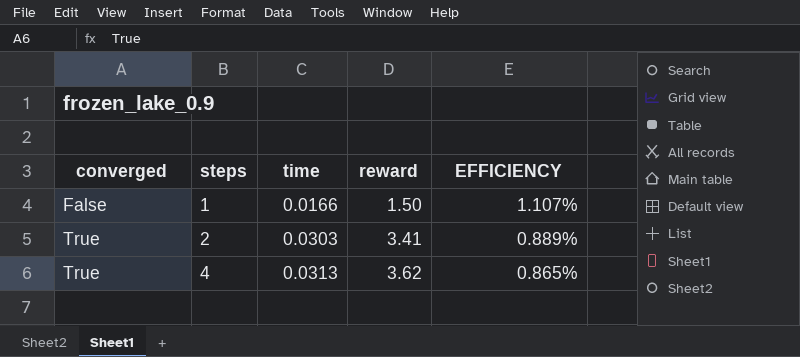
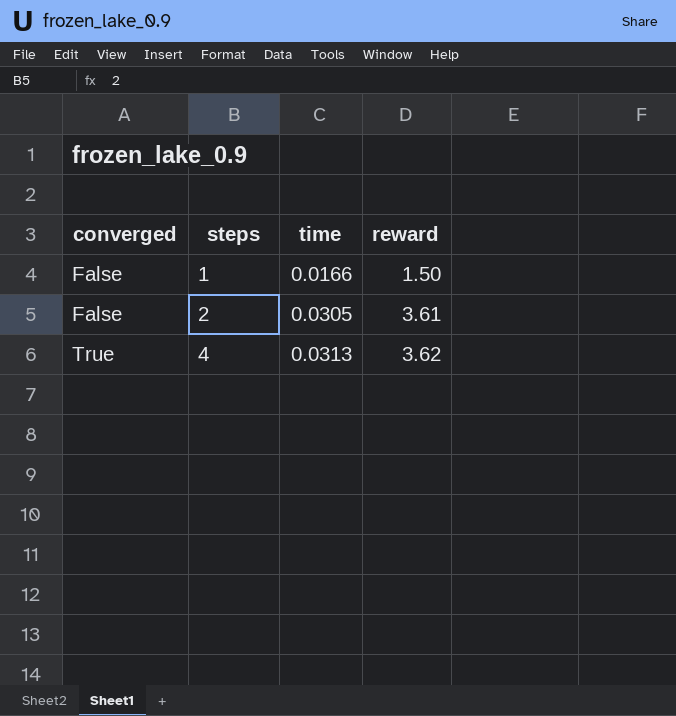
column EFFICIENCY | formula: [time] / [reward] -> none
2 | converged: True -> False
2 | time: 0.0303 -> 0.0305
2 | reward: 3.41 -> 3.61

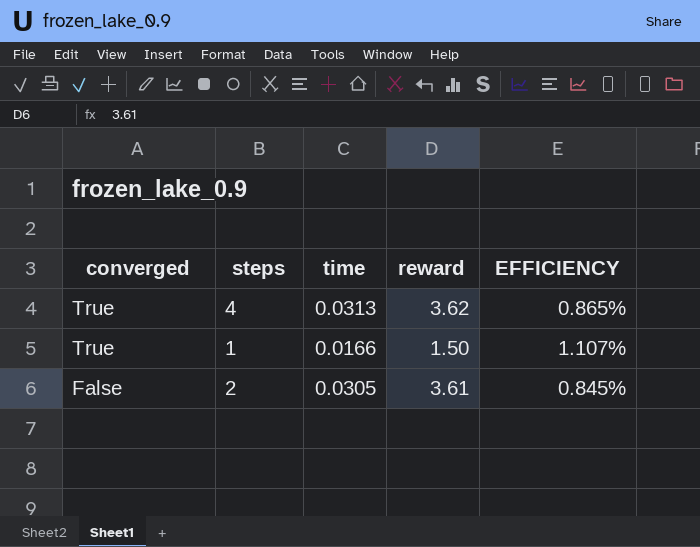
row order: converged ascending -> converged descending
column EFFICIENCY | formula: none -> [time] / [reward]
1 | converged: False -> True

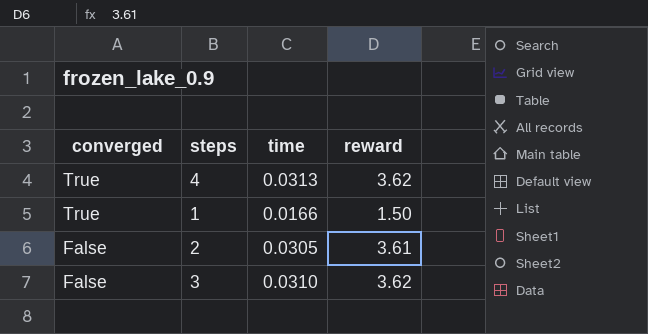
column EFFICIENCY | formula: [time] / [reward] -> none
row 3: none -> False | 0.0310 | 3.62

